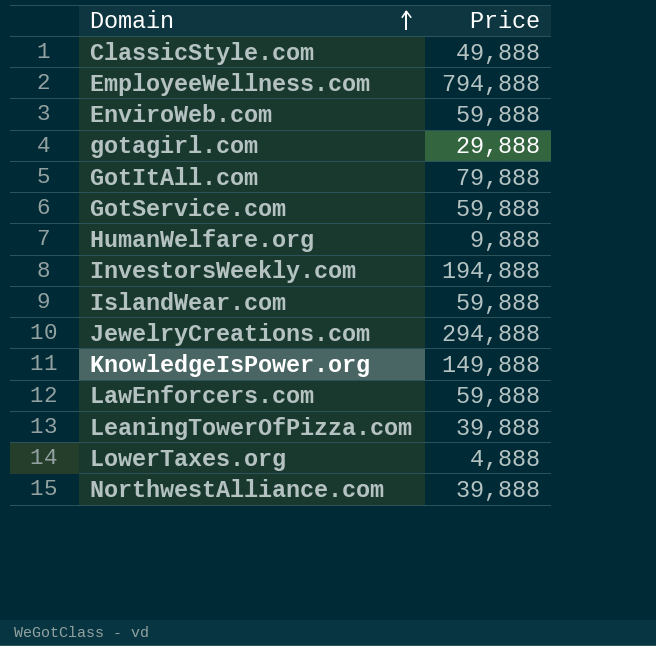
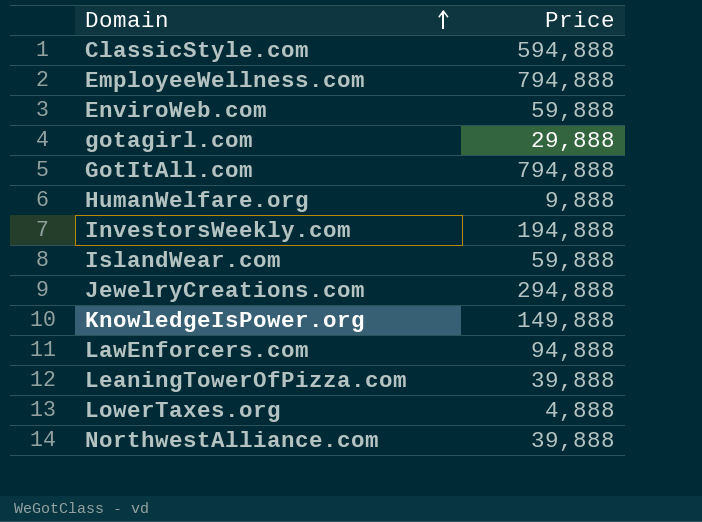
row GotService.com: 59,888 -> none
ClassicStyle.com | Price: 49,888 -> 594,888
GotItAll.com | Price: 79,888 -> 794,888
LawEnforcers.com | Price: 59,888 -> 94,888

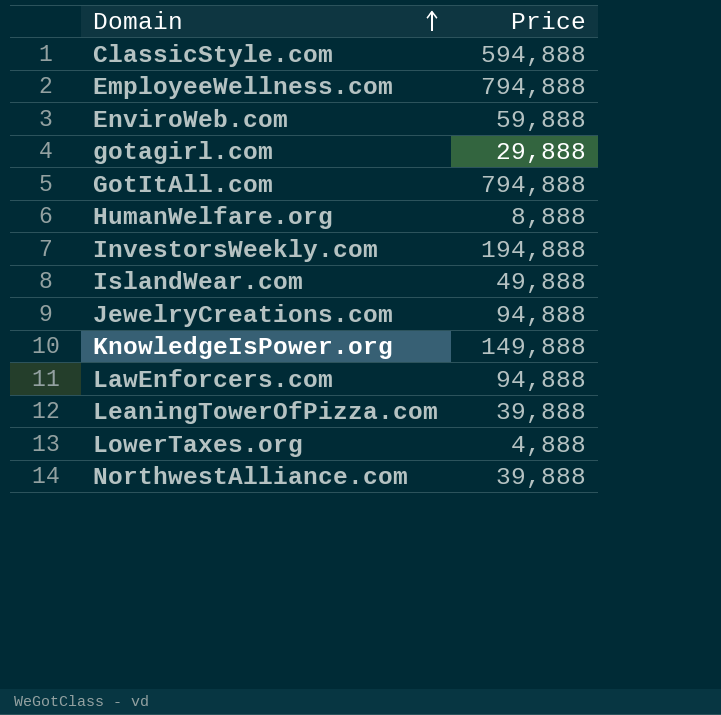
HumanWelfare.org | Price: 9,888 -> 8,888
IslandWear.com | Price: 59,888 -> 49,888
JewelryCreations.com | Price: 294,888 -> 94,888

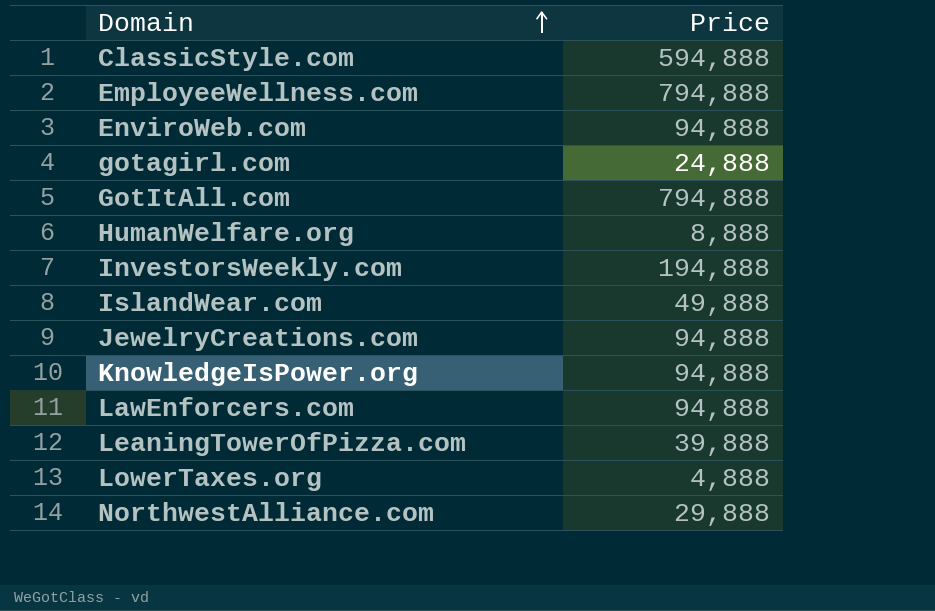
EnviroWeb.com | Price: 59,888 -> 94,888
gotagirl.com | Price: 29,888 -> 24,888
KnowledgeIsPower.org | Price: 149,888 -> 94,888
NorthwestAlliance.com | Price: 39,888 -> 29,888

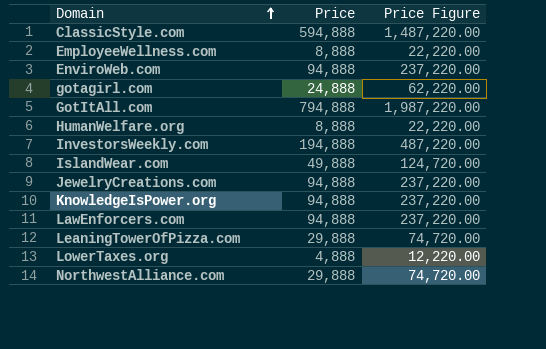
column Price Figure | formula: none -> [Price] * 2.5
EmployeeWellness.com | Price: 794,888 -> 8,888
LeaningTowerOfPizza.com | Price: 39,888 -> 29,888

